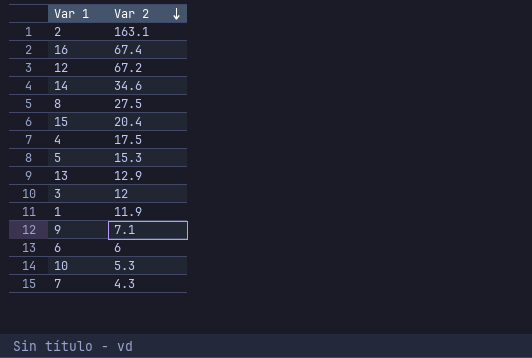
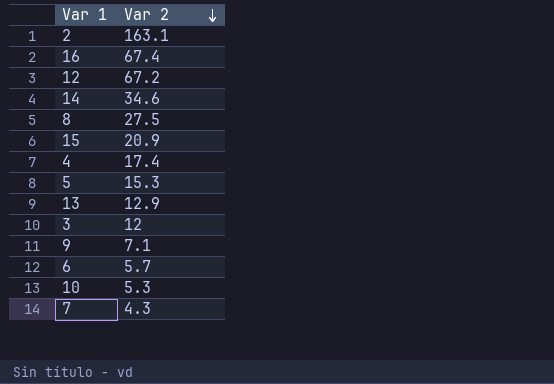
row 1: 11.9 -> none
15 | Var 2: 20.4 -> 20.9
4 | Var 2: 17.5 -> 17.4
6 | Var 2: 6 -> 5.7

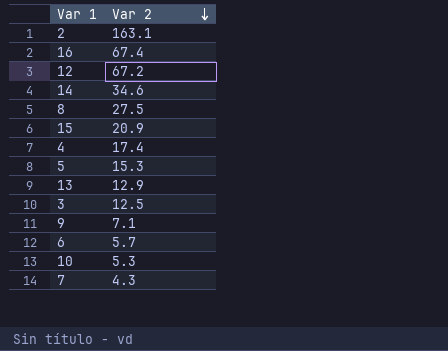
3 | Var 2: 12 -> 12.5

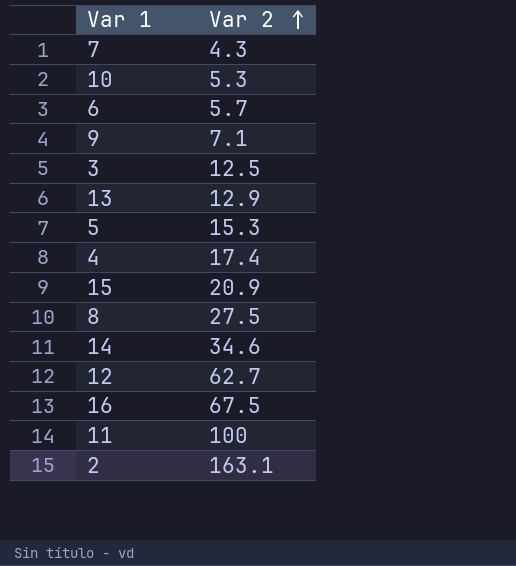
row order: Var 2 descending -> Var 2 ascending
12 | Var 2: 67.2 -> 62.7
16 | Var 2: 67.4 -> 67.5
row 11: none -> 100

